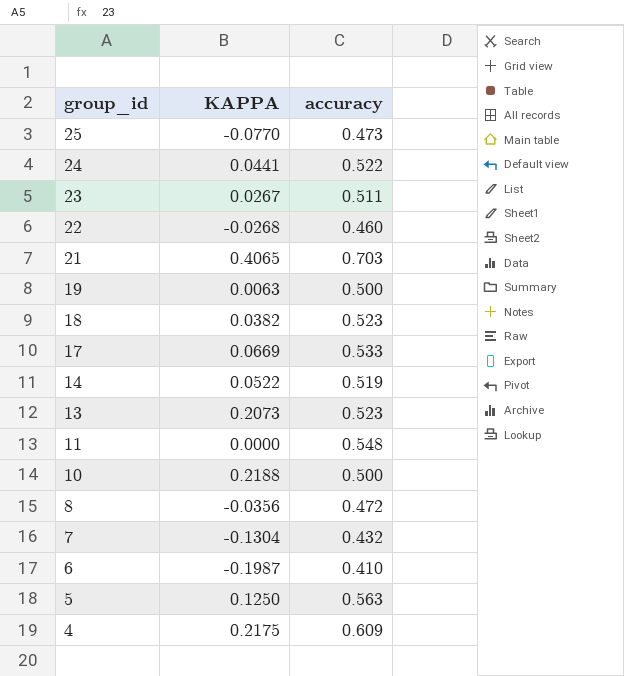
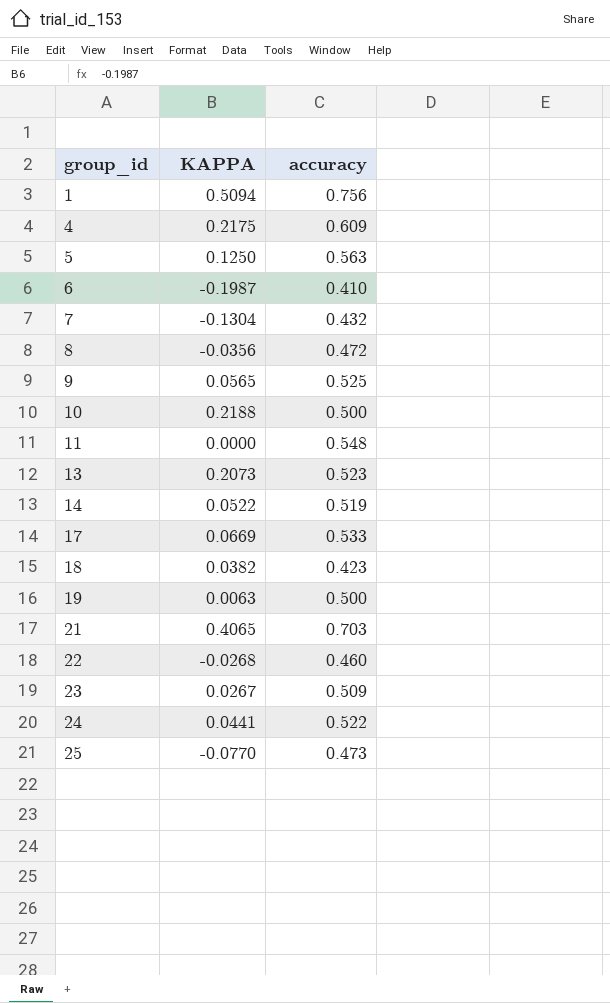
row order: group_id descending -> group_id ascending
row 1: none -> 0.5094 | 0.756
row 9: none -> 0.0565 | 0.525
18 | accuracy: 0.523 -> 0.423
23 | accuracy: 0.511 -> 0.509

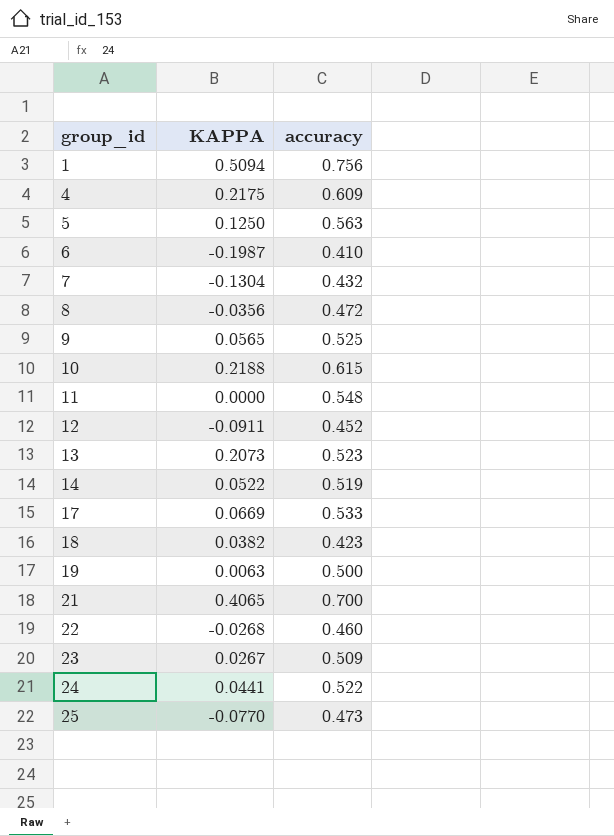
10 | accuracy: 0.500 -> 0.615
row 12: none -> -0.0911 | 0.452
21 | accuracy: 0.703 -> 0.700

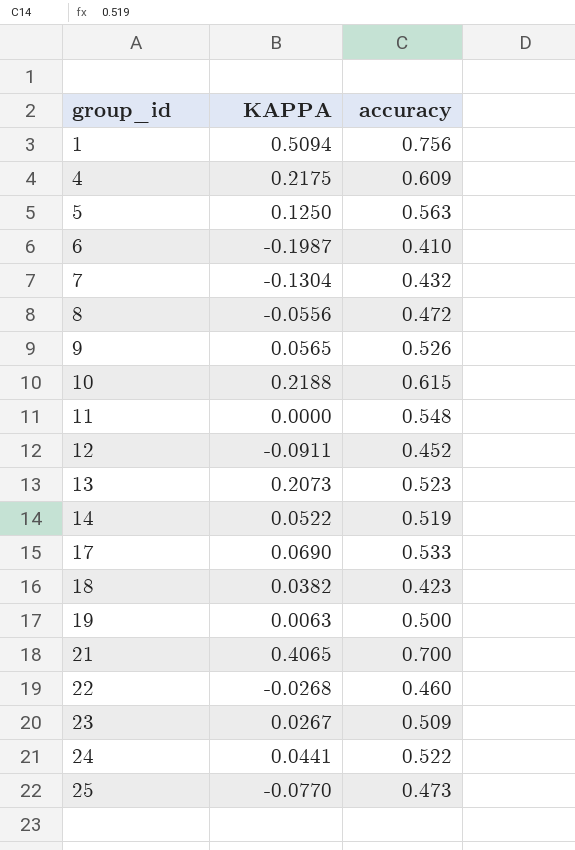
8 | KAPPA: -0.0356 -> -0.0556
9 | accuracy: 0.525 -> 0.526
17 | KAPPA: 0.0669 -> 0.0690

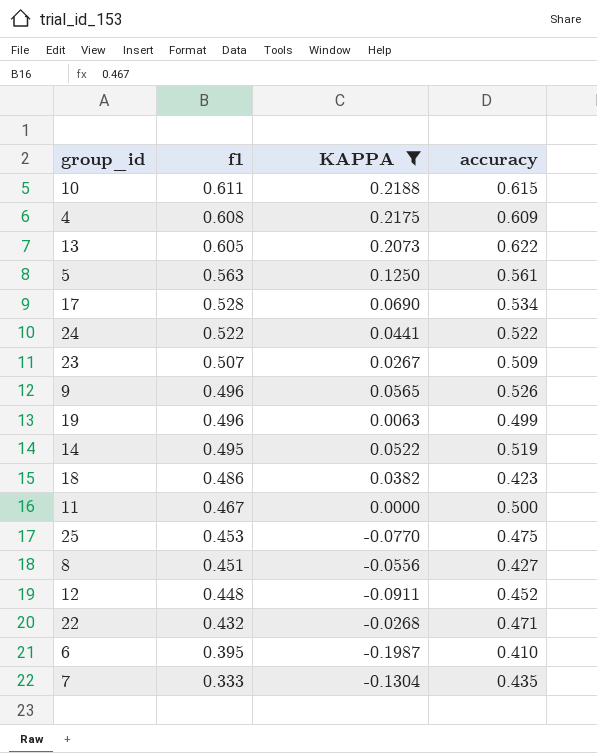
filter: none -> KAPPA <= 0.2188
row order: group_id ascending -> f1 descending
column f1 | position: none -> 2
13 | accuracy: 0.523 -> 0.622
5 | accuracy: 0.563 -> 0.561
17 | accuracy: 0.533 -> 0.534
19 | accuracy: 0.500 -> 0.499
11 | accuracy: 0.548 -> 0.500
25 | accuracy: 0.473 -> 0.475
8 | accuracy: 0.472 -> 0.427
22 | accuracy: 0.460 -> 0.471
7 | accuracy: 0.432 -> 0.435

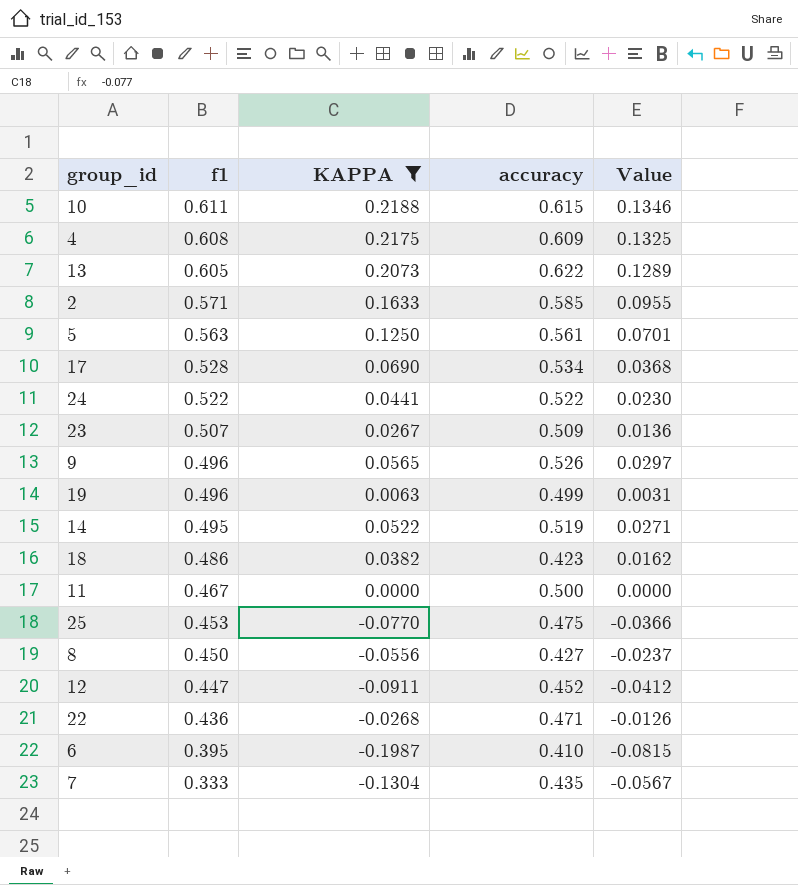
column Value | formula: none -> [KAPPA] * [accuracy]
row 2: none -> 0.571 | 0.1633 | 0.585 | 0.0955
8 | f1: 0.451 -> 0.450
12 | f1: 0.448 -> 0.447
22 | f1: 0.432 -> 0.436

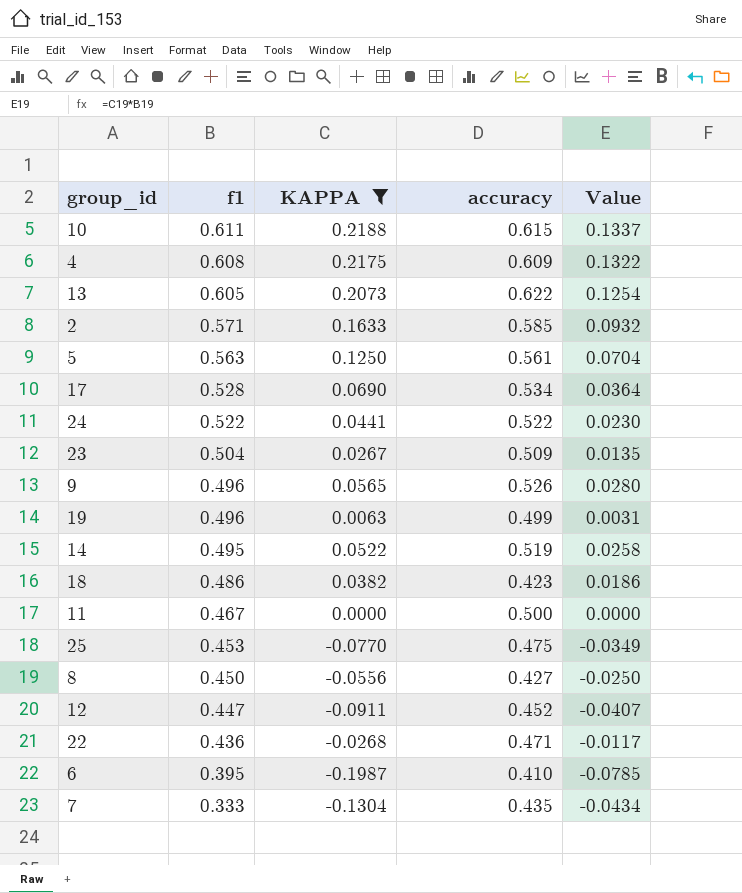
column Value | formula: [KAPPA] * [accuracy] -> [f1] * [KAPPA]
23 | f1: 0.507 -> 0.504

